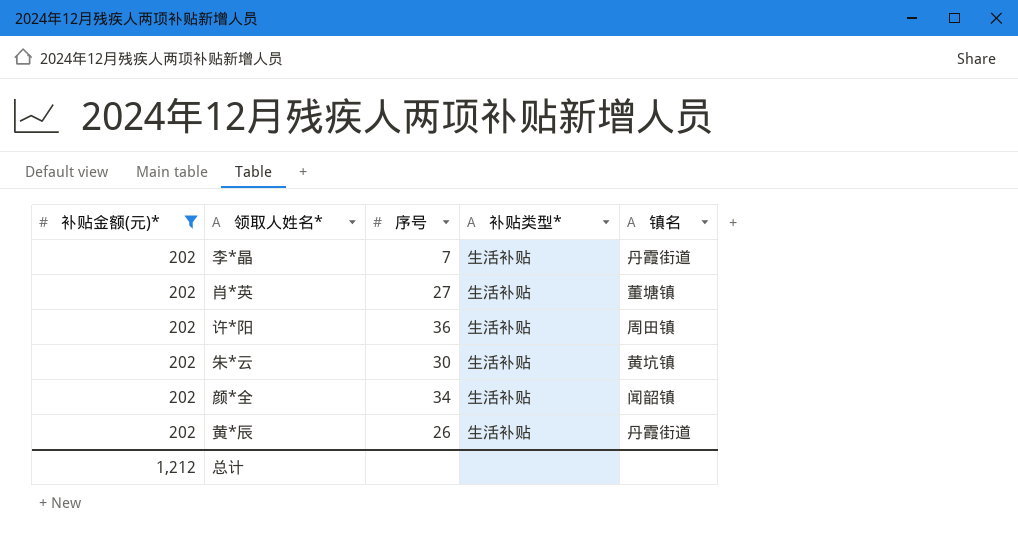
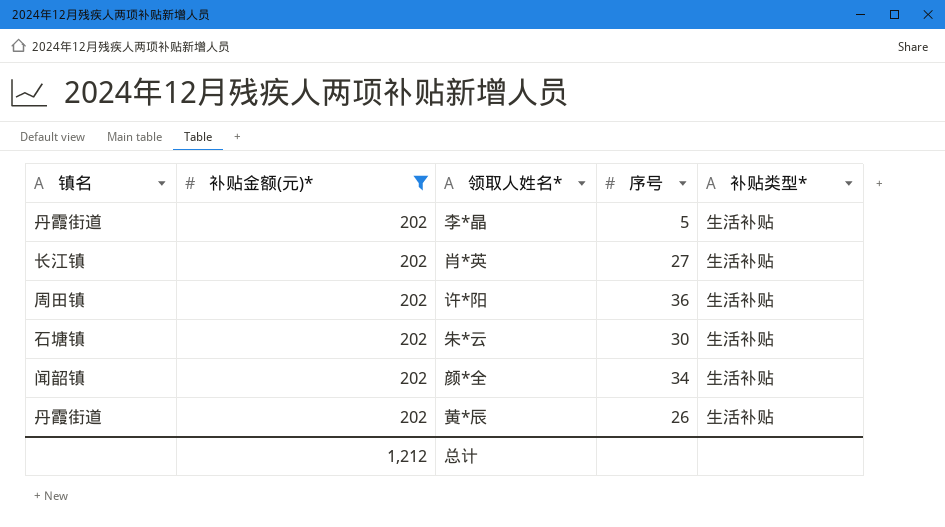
column 镇名 | position: 5 -> 1
李*晶 | 序号: 7 -> 5
肖*英 | 镇名: 董塘镇 -> 长江镇
朱*云 | 镇名: 黄坑镇 -> 石塘镇

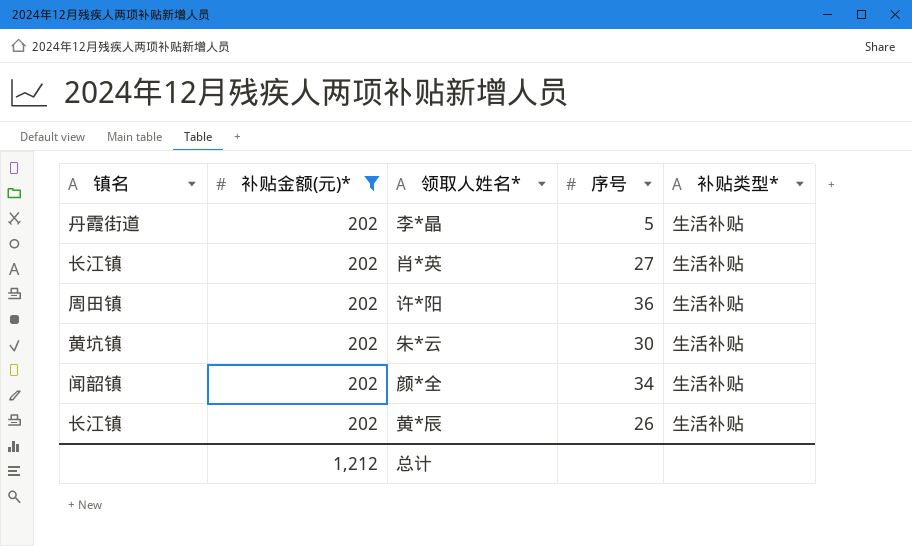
朱*云 | 镇名: 石塘镇 -> 黄坑镇
黄*辰 | 镇名: 丹霞街道 -> 长江镇

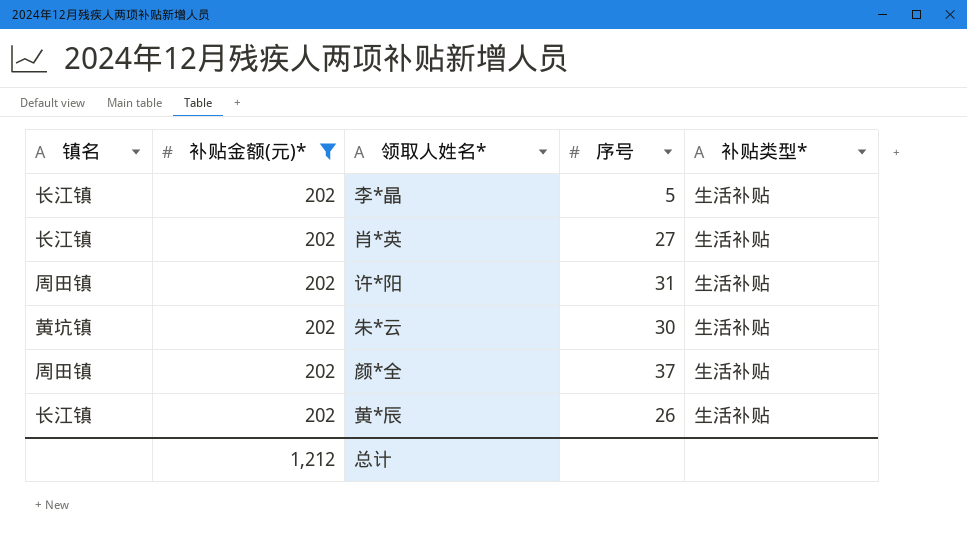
李*晶 | 镇名: 丹霞街道 -> 长江镇
许*阳 | 序号: 36 -> 31
颜*全 | 镇名: 闻韶镇 -> 周田镇
颜*全 | 序号: 34 -> 37

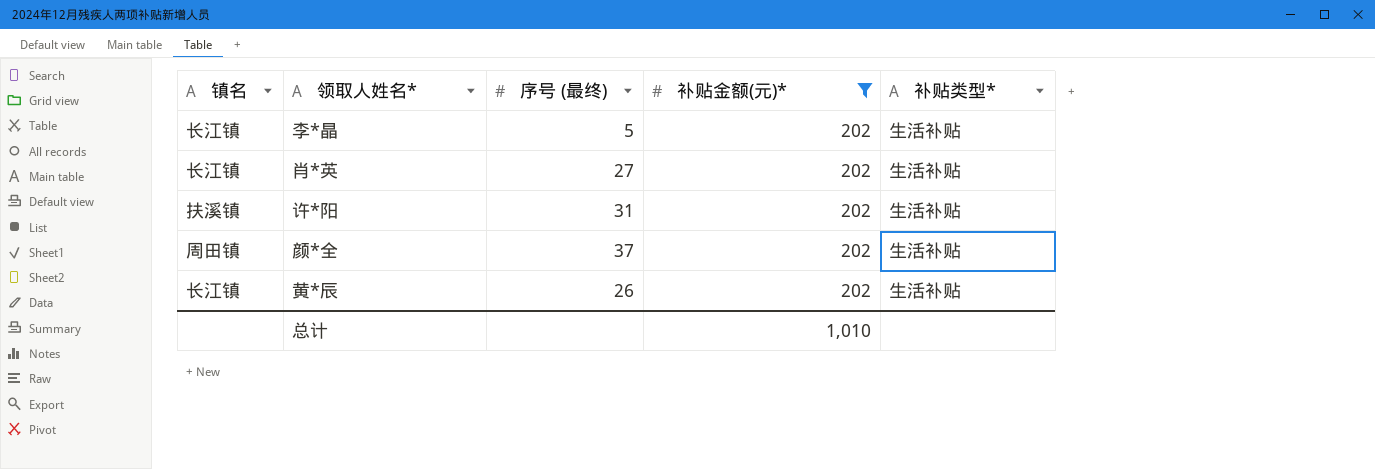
column name: 序号 -> 序号 (最终)
column 补贴金额(元)* | position: 2 -> 4
row 朱*云: 黄坑镇 | 202 | 30 | 生活补贴 -> none
许*阳 | 镇名: 周田镇 -> 扶溪镇
总计 | 补贴金额(元)*: 1,212 -> 1,010

